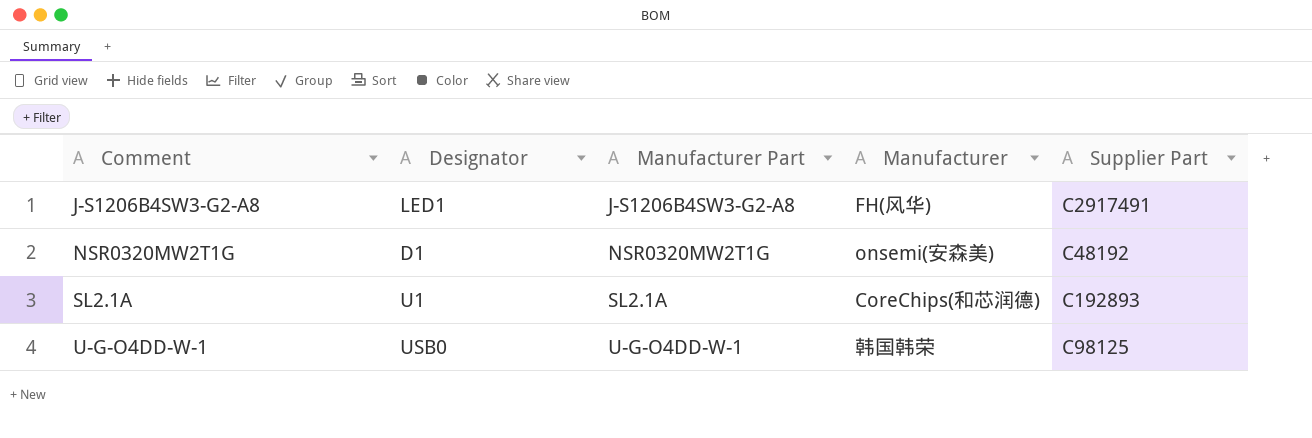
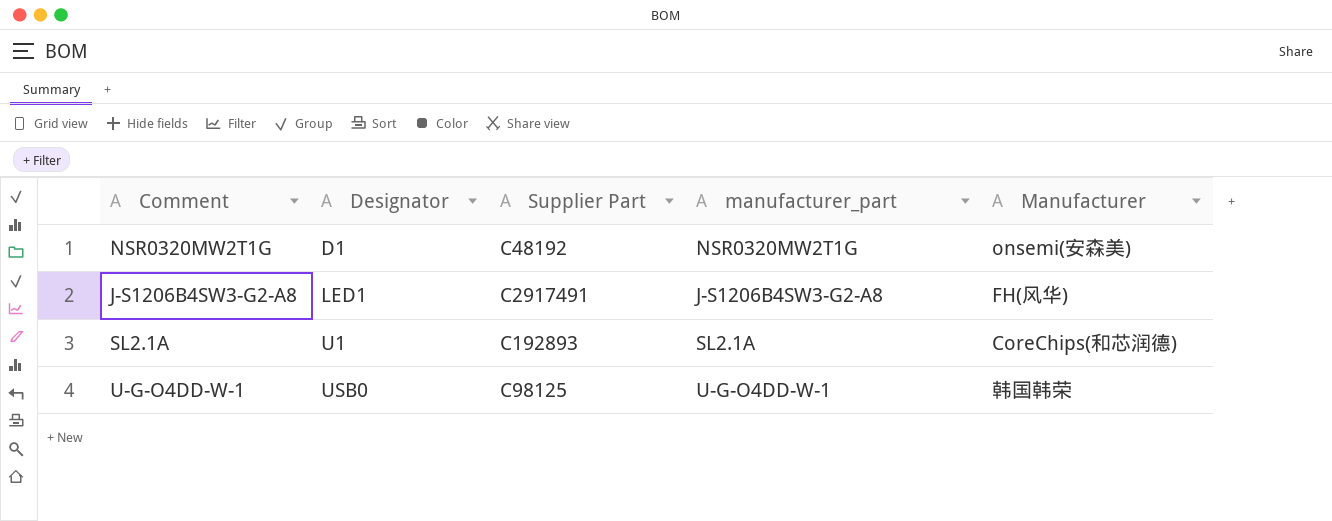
row order: Comment ascending -> Designator ascending
column Supplier Part | position: 5 -> 3
column name: Manufacturer Part -> manufacturer_part

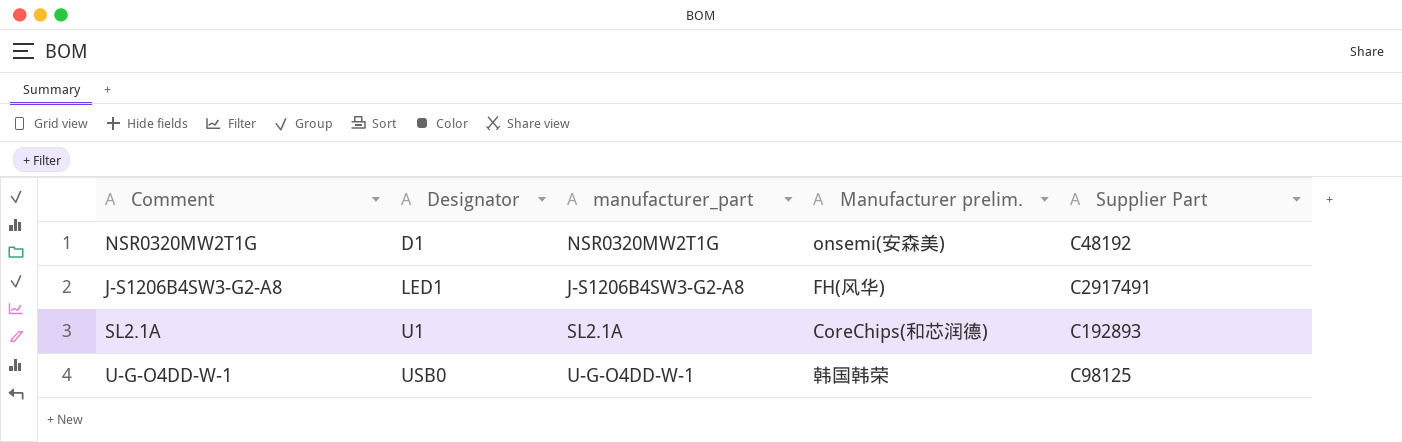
column name: Manufacturer -> Manufacturer prelim.
column Supplier Part | position: 3 -> 5

